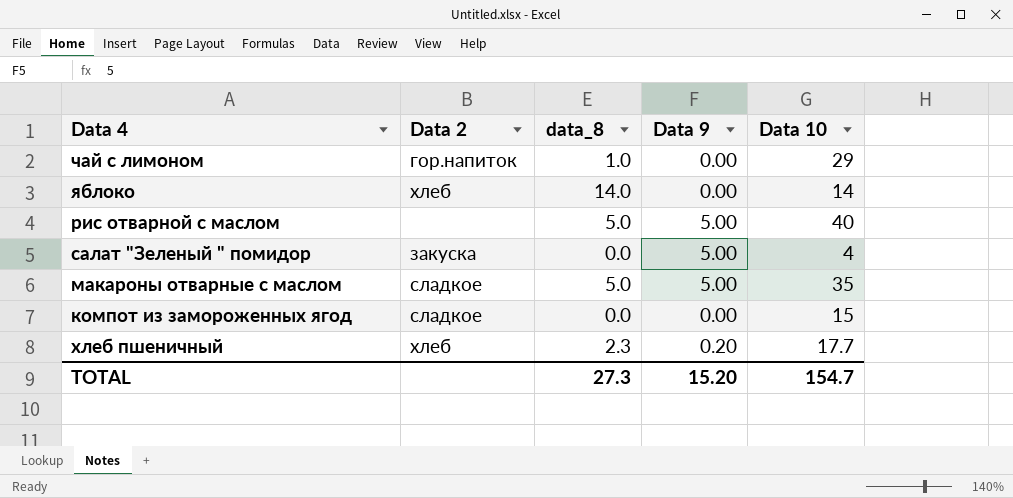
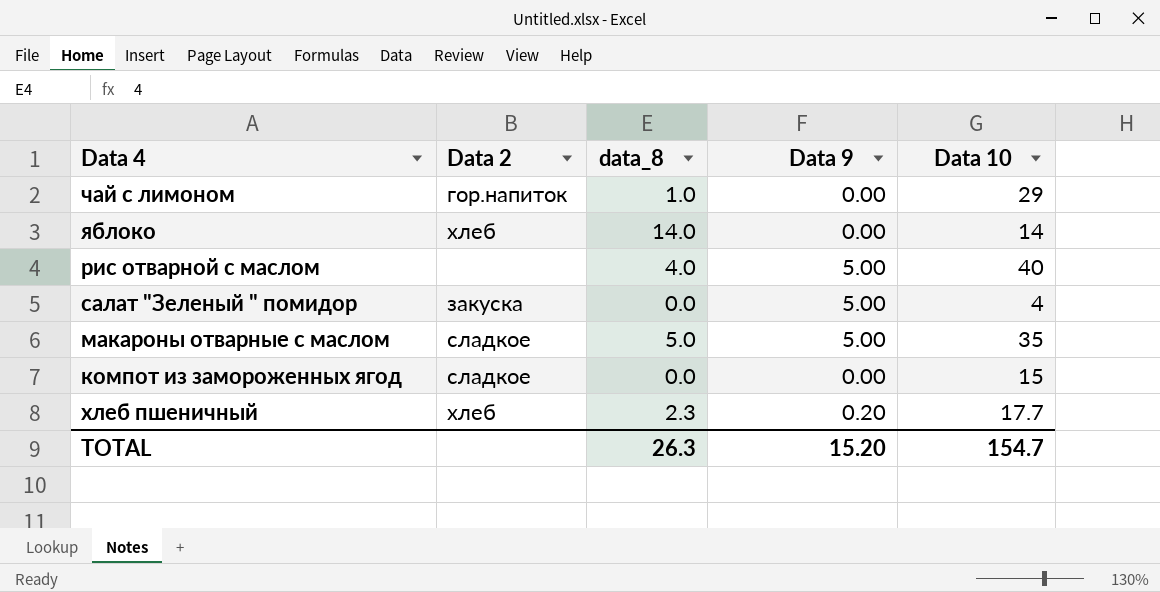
рис отварной с маслом | data_8: 5.0 -> 4.0
TOTAL | data_8: 27.3 -> 26.3

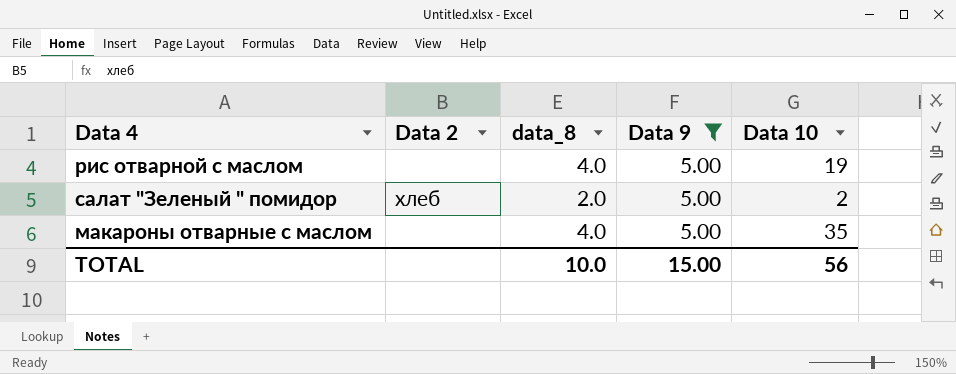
filter: none -> Data 9 = 5.00
рис отварной с маслом | Data 10: 40 -> 19
салат "Зеленый " помидор | Data 2: закуска -> хлеб
салат "Зеленый " помидор | data_8: 0.0 -> 2.0
салат "Зеленый " помидор | Data 10: 4 -> 2
макароны отварные с маслом | Data 2: сладкое -> none
макароны отварные с маслом | data_8: 5.0 -> 4.0
TOTAL | data_8: 26.3 -> 10.0
TOTAL | Data 9: 15.20 -> 15.00
TOTAL | Data 10: 154.7 -> 56

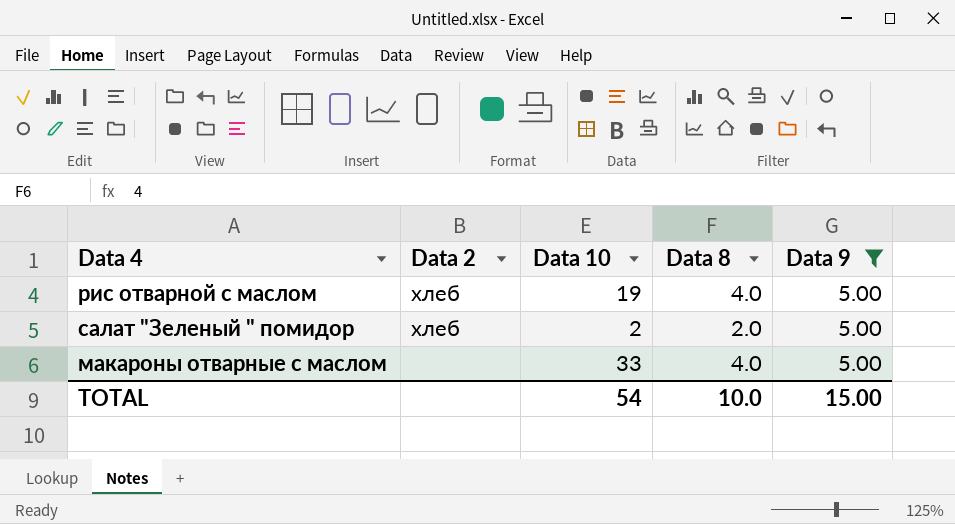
column Data 10 | position: 5 -> 3
column name: data_8 -> Data 8
рис отварной с маслом | Data 2: none -> хлеб
макароны отварные с маслом | Data 10: 35 -> 33
TOTAL | Data 10: 56 -> 54

